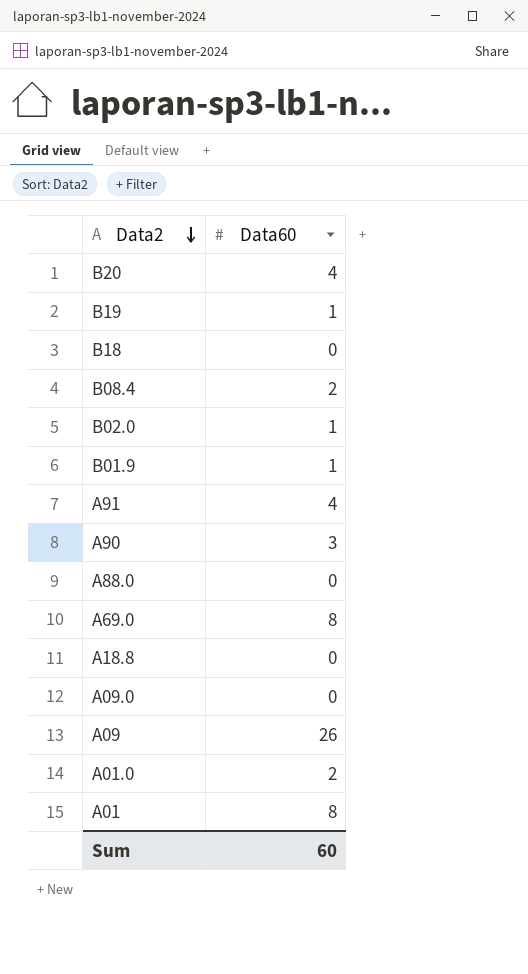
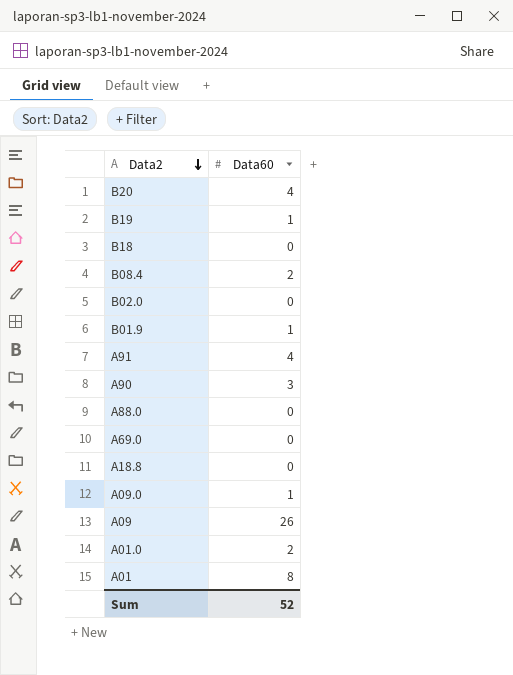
B02.0 | Data60: 1 -> 0
A69.0 | Data60: 8 -> 0
A09.0 | Data60: 0 -> 1
Sum | Data60: 60 -> 52

